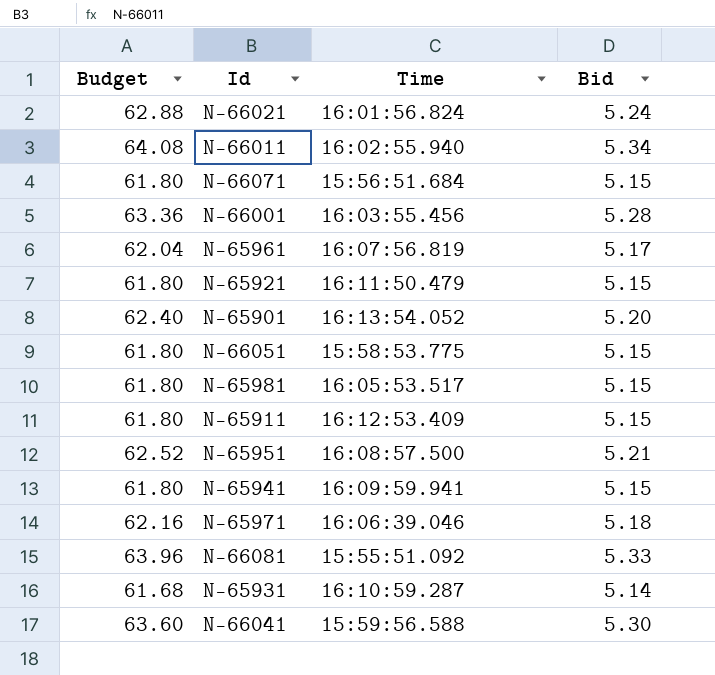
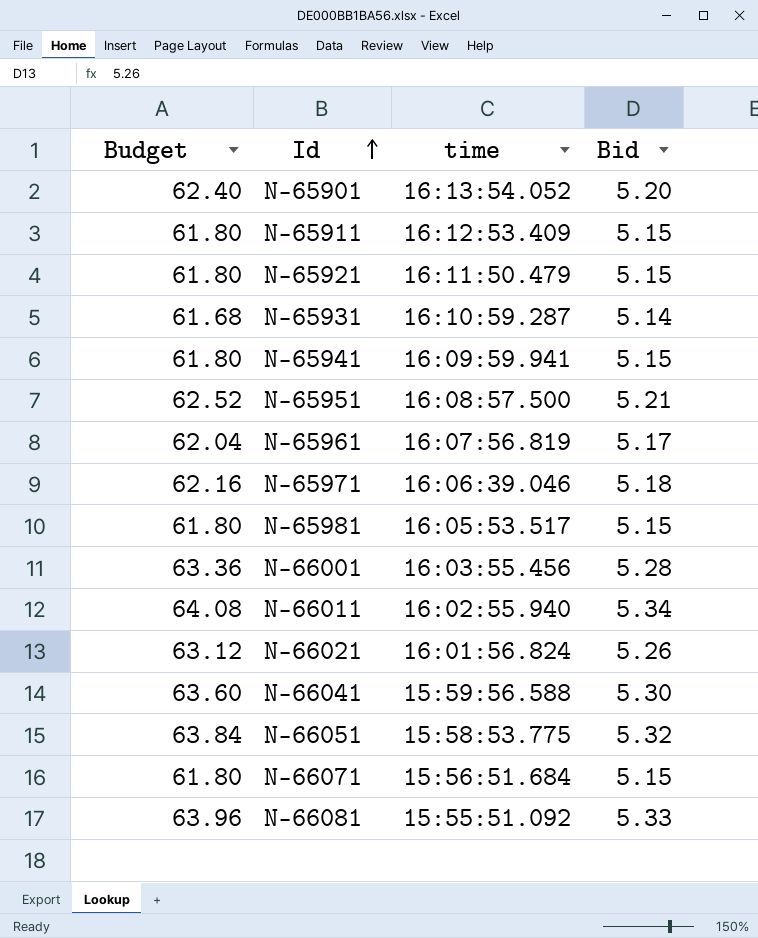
row order: none -> Id ascending
column name: Time -> time
N-66021 | Budget: 62.88 -> 63.12
N-66021 | Bid: 5.24 -> 5.26
N-66051 | Budget: 61.80 -> 63.84
N-66051 | Bid: 5.15 -> 5.32

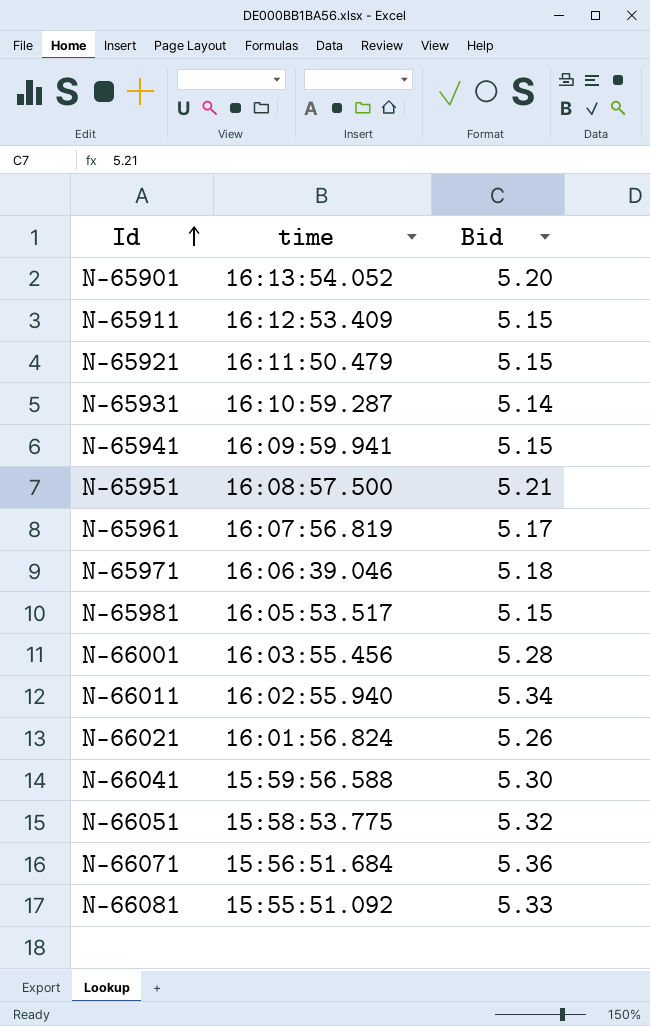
column Budget | formula: [Bid] * 12 -> none
N-66071 | Bid: 5.15 -> 5.36

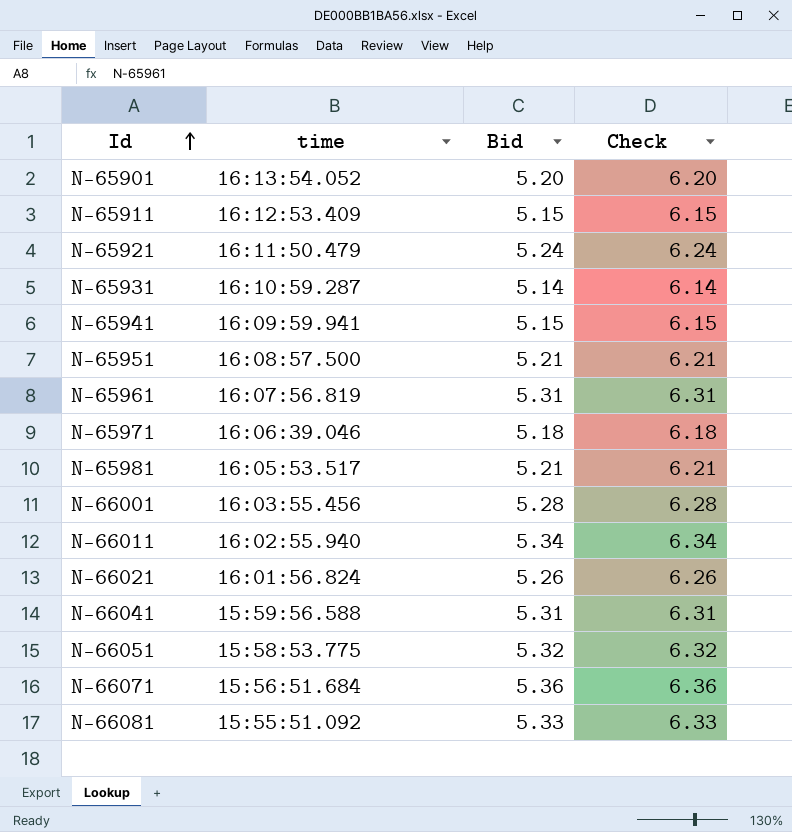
column Check | formula: none -> [Bid] + 1
N-65921 | Bid: 5.15 -> 5.24
N-65961 | Bid: 5.17 -> 5.31
N-65981 | Bid: 5.15 -> 5.21
N-66041 | Bid: 5.30 -> 5.31

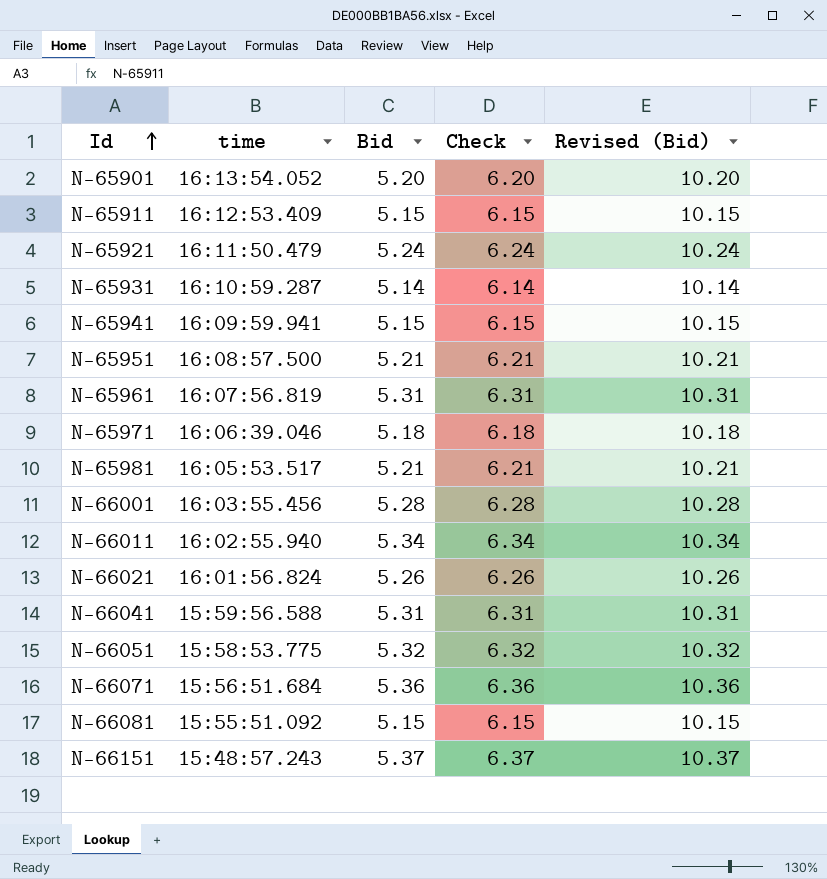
column Revised (Bid) | formula: none -> [Bid] + 5
N-66081 | Bid: 5.33 -> 5.15
N-66081 | Check: 6.33 -> 6.15
row N-66151: none -> 15:48:57.243 | 5.37 | 6.37 | 10.37

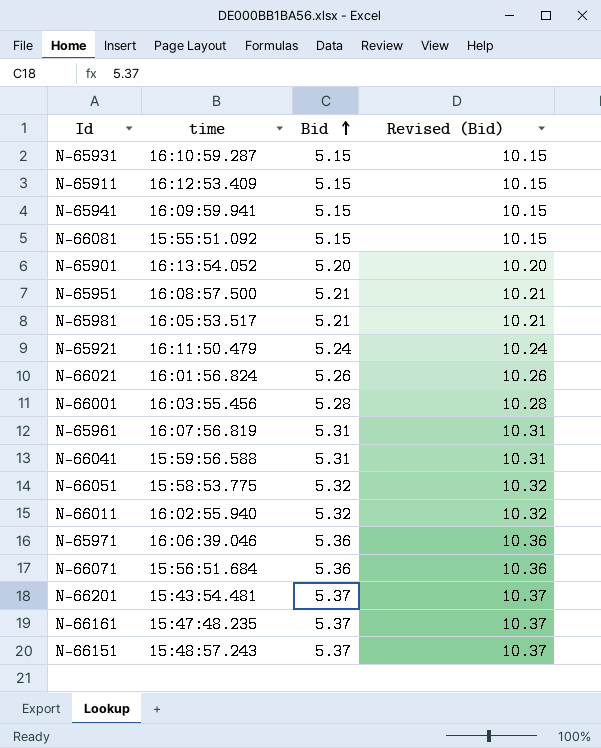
row order: Id ascending -> Bid ascending
column Check | formula: [Bid] + 1 -> none
N-65931 | Bid: 5.14 -> 5.15
N-65931 | Revised (Bid): 10.14 -> 10.15
N-66011 | Bid: 5.34 -> 5.32
N-66011 | Revised (Bid): 10.34 -> 10.32
N-65971 | Bid: 5.18 -> 5.36
N-65971 | Revised (Bid): 10.18 -> 10.36
row N-66201: none -> 15:43:54.481 | 5.37 | 10.37
row N-66161: none -> 15:47:48.235 | 5.37 | 10.37

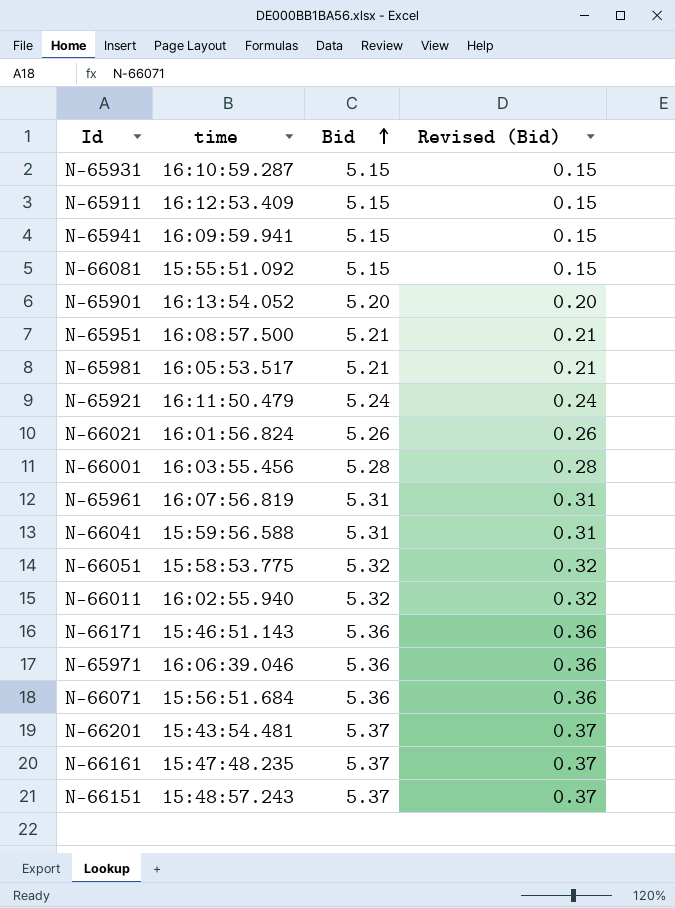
column Revised (Bid) | formula: [Bid] + 5 -> [Bid] - 5
row N-66171: none -> 15:46:51.143 | 5.36 | 0.36

